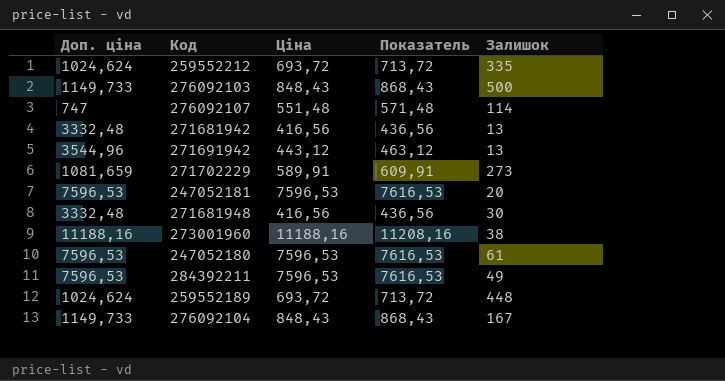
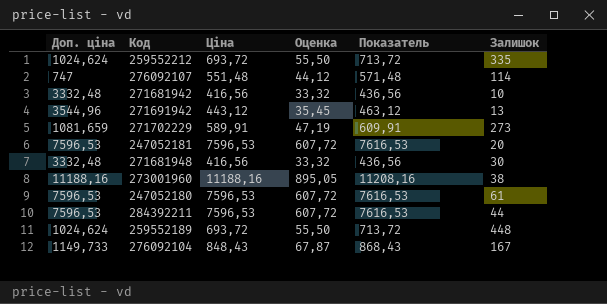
column Оценка | formula: none -> [Ціна] * 0,08
row 276092103: 1149,733 | 848,43 | 868,43 | 500 -> none
271681942 | Залишок: 13 -> 10
284392211 | Залишок: 49 -> 44

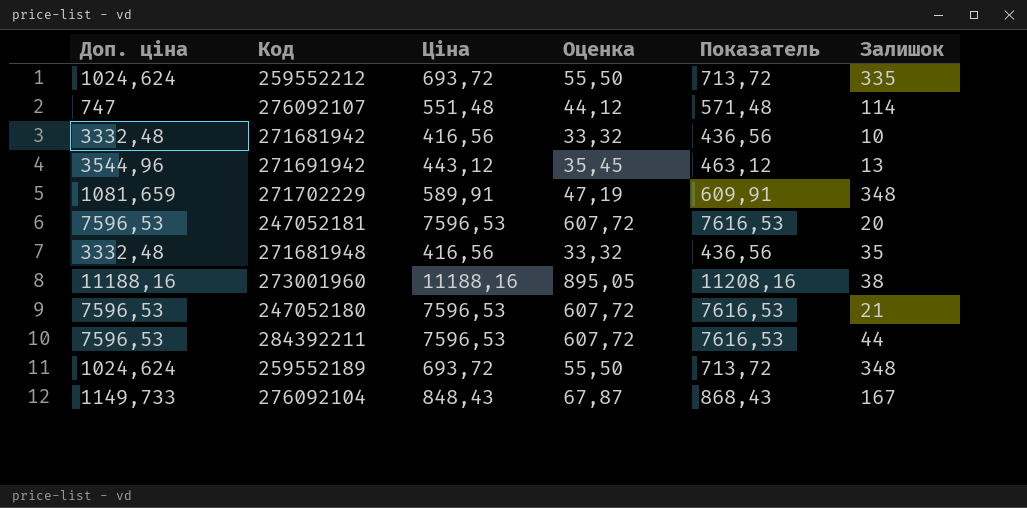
271702229 | Залишок: 273 -> 348
271681948 | Залишок: 30 -> 35
247052180 | Залишок: 61 -> 21
259552189 | Залишок: 448 -> 348

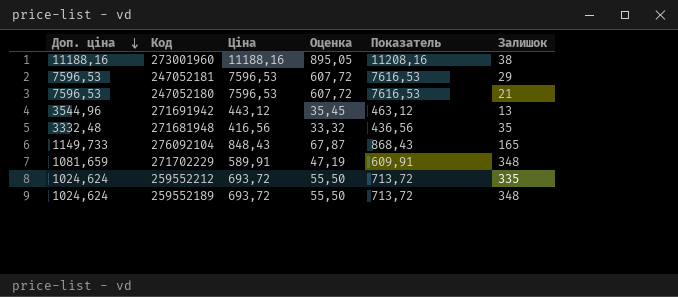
row order: none -> Доп. ціна descending
row 276092107: 747 | 551,48 | 44,12 | 571,48 | 114 -> none
row 271681942: 3332,48 | 416,56 | 33,32 | 436,56 | 10 -> none
row 284392211: 7596,53 | 7596,53 | 607,72 | 7616,53 | 44 -> none
247052181 | Залишок: 20 -> 29
276092104 | Залишок: 167 -> 165

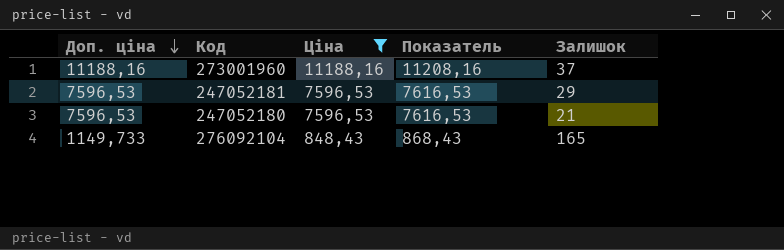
filter: none -> Ціна >= 848,43
column Оценка | formula: [Ціна] * 0,08 -> none
273001960 | Залишок: 38 -> 37

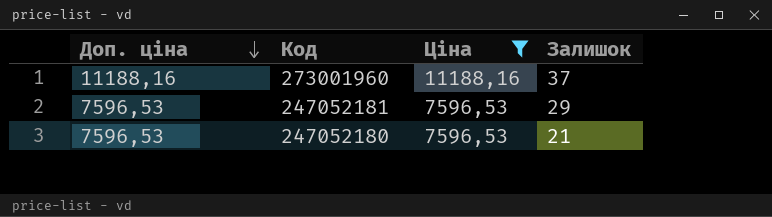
column Показатель | formula: [Ціна] + 20 -> none
row 276092104: 1149,733 | 848,43 | 868,43 | 165 -> none

